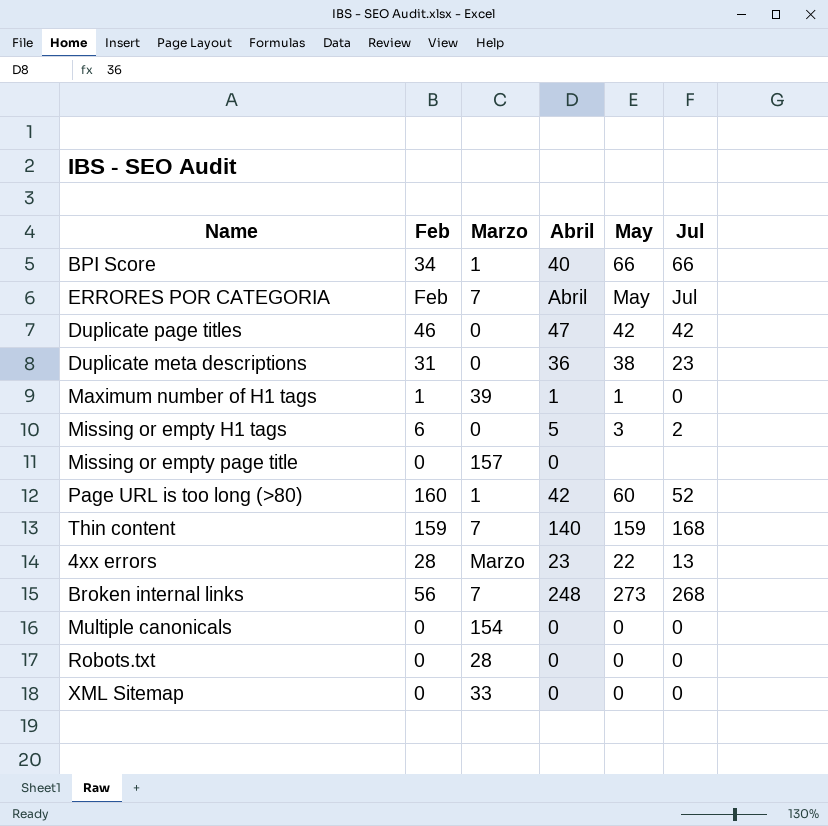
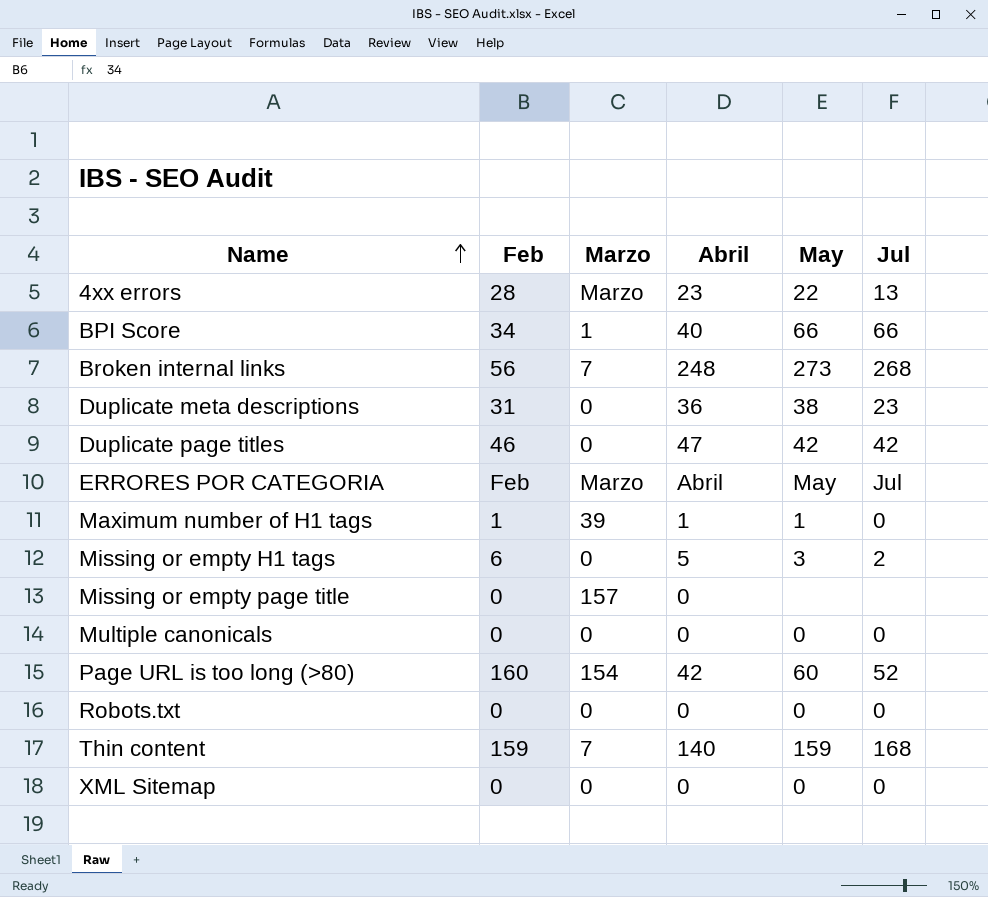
row order: none -> Name ascending
ERRORES POR CATEGORIA | Marzo: 7 -> Marzo
Multiple canonicals | Marzo: 154 -> 0
Page URL is too long (>80) | Marzo: 1 -> 154
Robots.txt | Marzo: 28 -> 0
XML Sitemap | Marzo: 33 -> 0

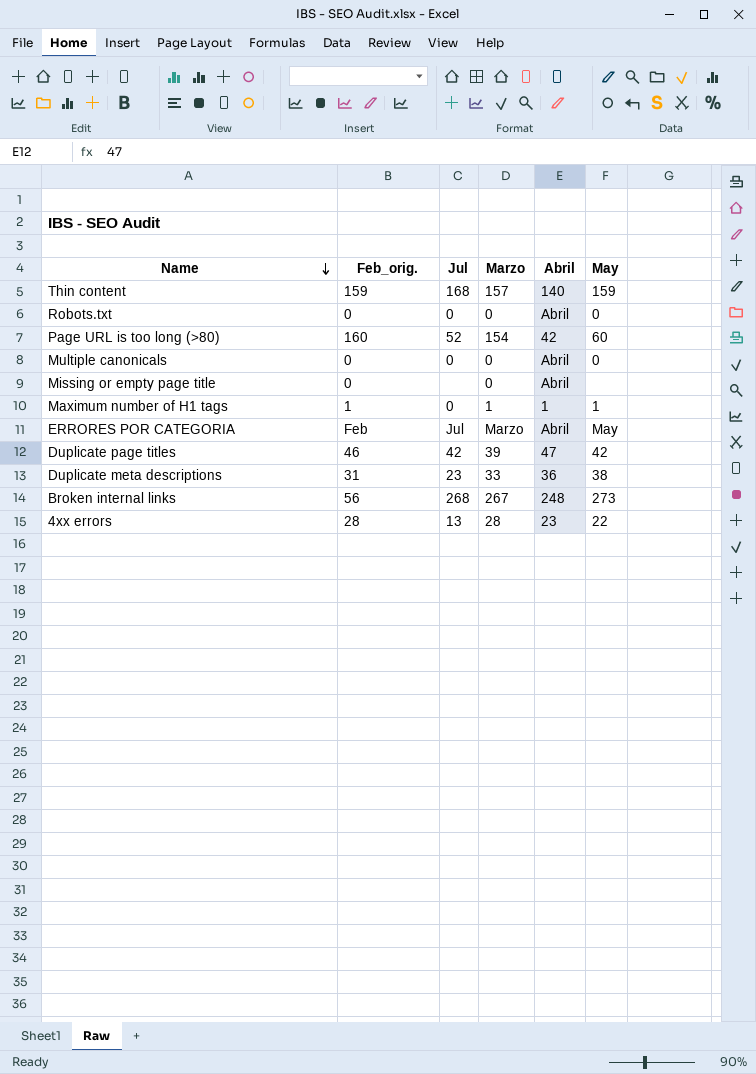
row order: Name ascending -> Name descending
column name: Feb -> Feb_orig.
column Jul | position: 6 -> 3
row BPI Score: 34 | 1 | 40 | 66 | 66 -> none
row Missing or empty H1 tags: 6 | 0 | 5 | 3 | 2 -> none
row XML Sitemap: 0 | 0 | 0 | 0 | 0 -> none
Thin content | Marzo: 7 -> 157
Robots.txt | Abril: 0 -> Abril
Multiple canonicals | Abril: 0 -> Abril
Missing or empty page title | Marzo: 157 -> 0
Missing or empty page title | Abril: 0 -> Abril
Maximum number of H1 tags | Marzo: 39 -> 1
Duplicate page titles | Marzo: 0 -> 39
Duplicate meta descriptions | Marzo: 0 -> 33
Broken internal links | Marzo: 7 -> 267
4xx errors | Marzo: Marzo -> 28

